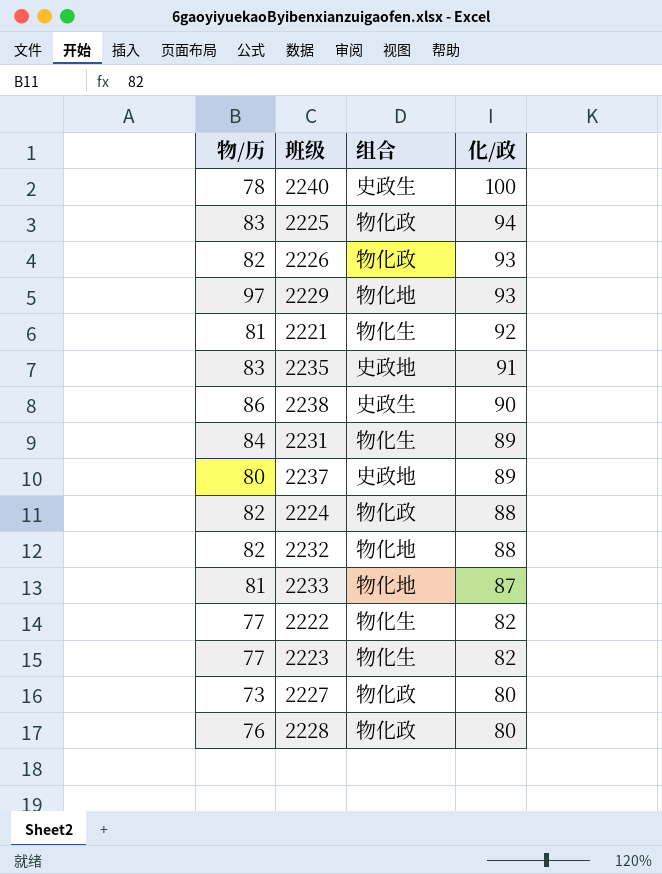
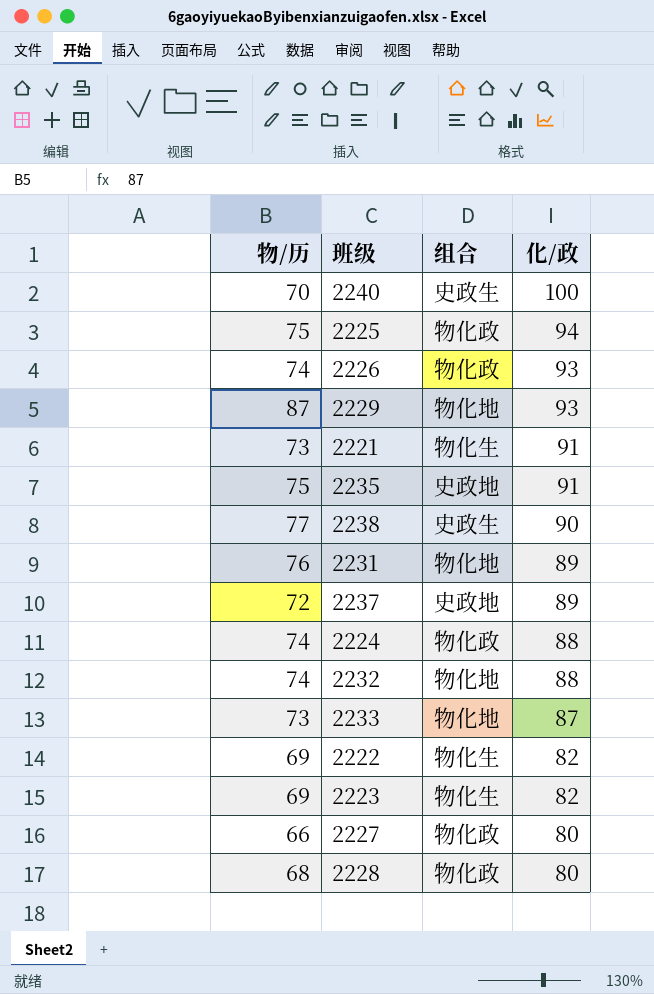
2240 | 物/历: 78 -> 70
2225 | 物/历: 83 -> 75
2226 | 物/历: 82 -> 74
2229 | 物/历: 97 -> 87
2221 | 物/历: 81 -> 73
2221 | 化/政: 92 -> 91
2235 | 物/历: 83 -> 75
2238 | 物/历: 86 -> 77
2231 | 物/历: 84 -> 76
2231 | 组合: 物化生 -> 物化地
2237 | 物/历: 80 -> 72
2224 | 物/历: 82 -> 74
2232 | 物/历: 82 -> 74
2233 | 物/历: 81 -> 73
2222 | 物/历: 77 -> 69
2223 | 物/历: 77 -> 69
2227 | 物/历: 73 -> 66
2228 | 物/历: 76 -> 68

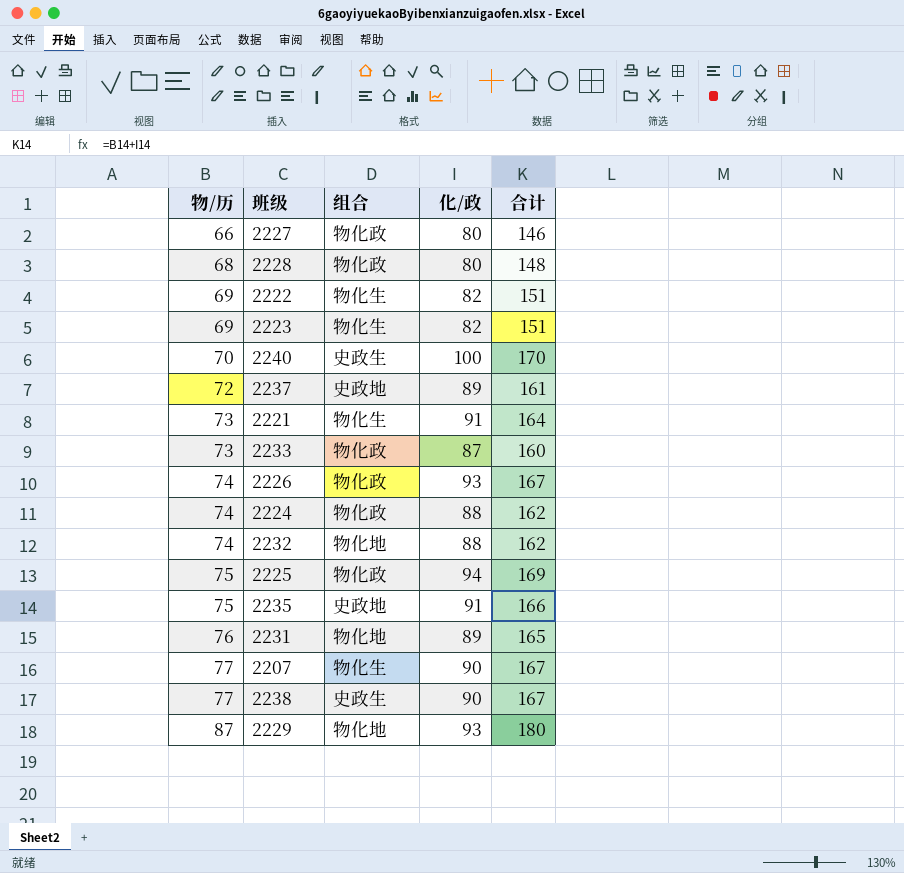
row order: 化/政 descending -> 物/历 ascending
column 合计 | formula: none -> [物/历] + [化/政]
2233 | 组合: 物化地 -> 物化政
row 2207: none -> 77 | 物化生 | 90 | 167

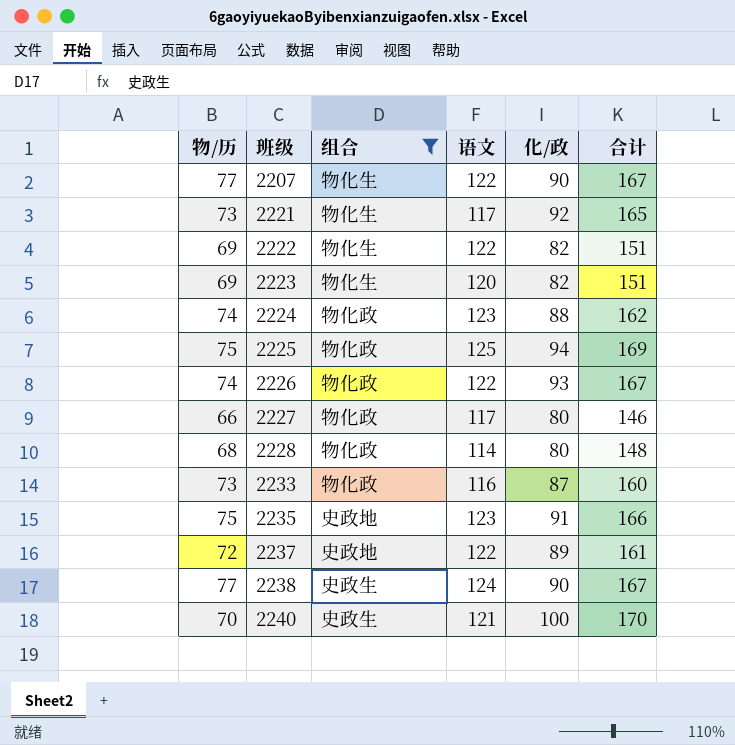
filter: none -> 组合 != 物化地
row order: 物/历 ascending -> 班级 ascending
column 语文 | position: none -> 4
2221 | 化/政: 91 -> 92
2221 | 合计: 164 -> 165

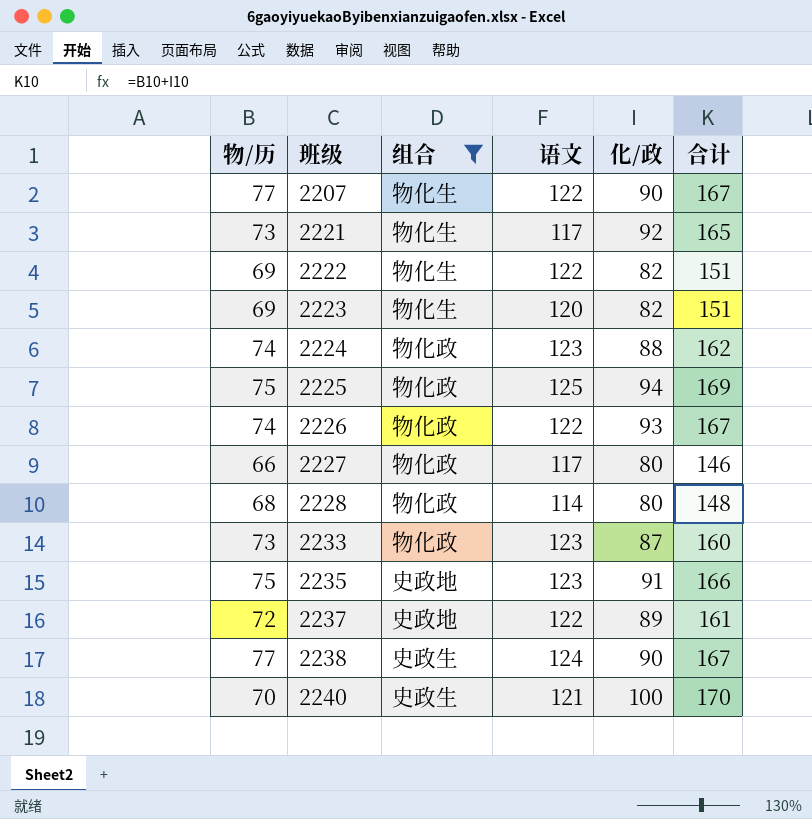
2233 | 语文: 116 -> 123

